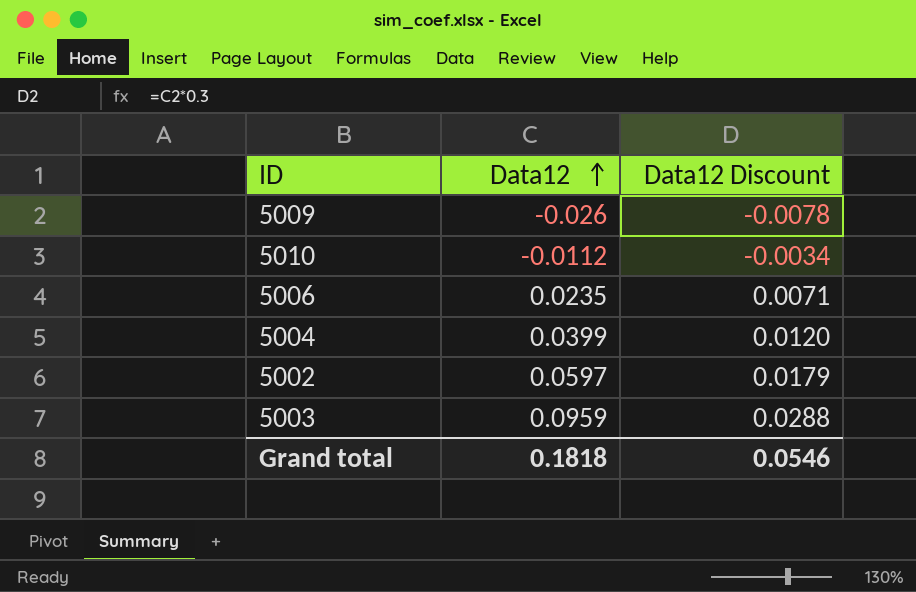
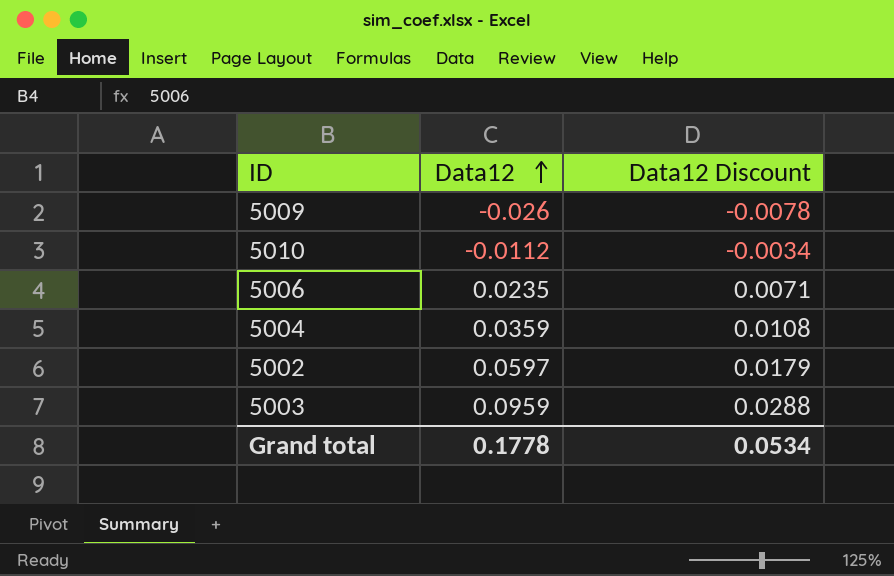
5004 | Data12: 0.0399 -> 0.0359
5004 | Data12 Discount: 0.0120 -> 0.0108
Grand total | Data12: 0.1818 -> 0.1778
Grand total | Data12 Discount: 0.0546 -> 0.0534

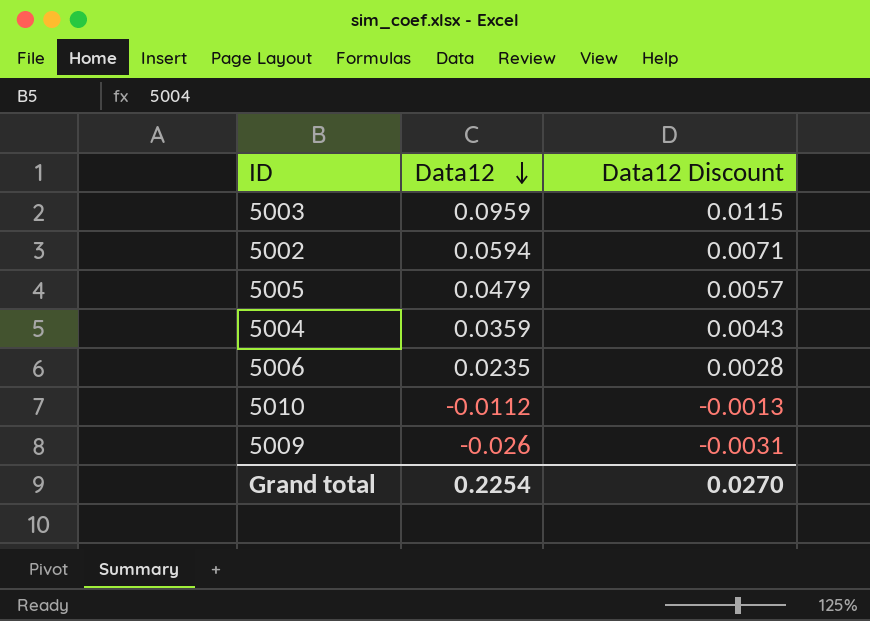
row order: Data12 ascending -> Data12 descending
column Data12 Discount | formula: [Data12] * 0.3 -> [Data12] * 0.12
5002 | Data12: 0.0597 -> 0.0594
row 5005: none -> 0.0479 | 0.0057
Grand total | Data12: 0.1778 -> 0.2254
Grand total | Data12 Discount: 0.0534 -> 0.0270

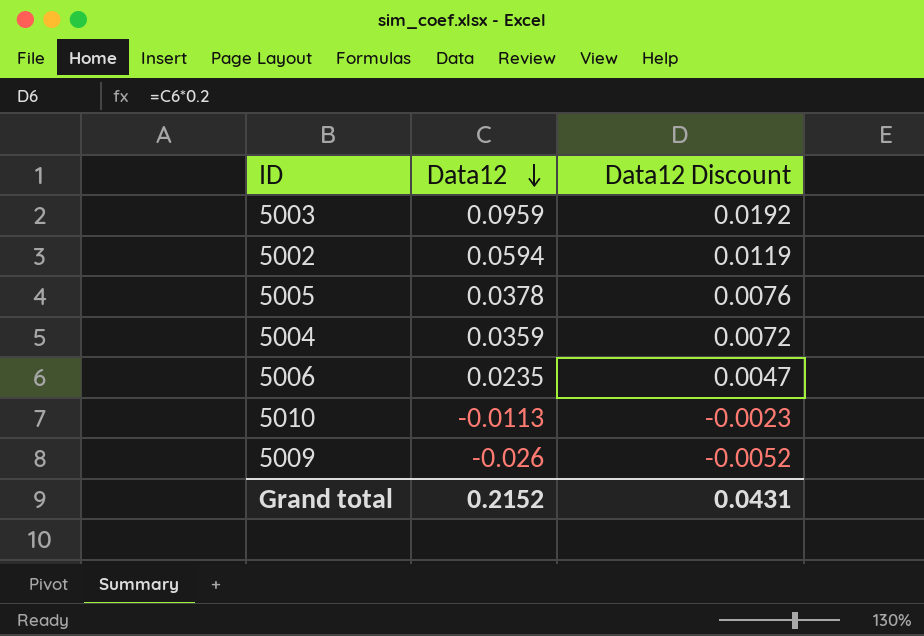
column Data12 Discount | formula: [Data12] * 0.12 -> [Data12] * 0.2
5005 | Data12: 0.0479 -> 0.0378
5010 | Data12: -0.0112 -> -0.0113
Grand total | Data12: 0.2254 -> 0.2152
Grand total | Data12 Discount: 0.0270 -> 0.0431

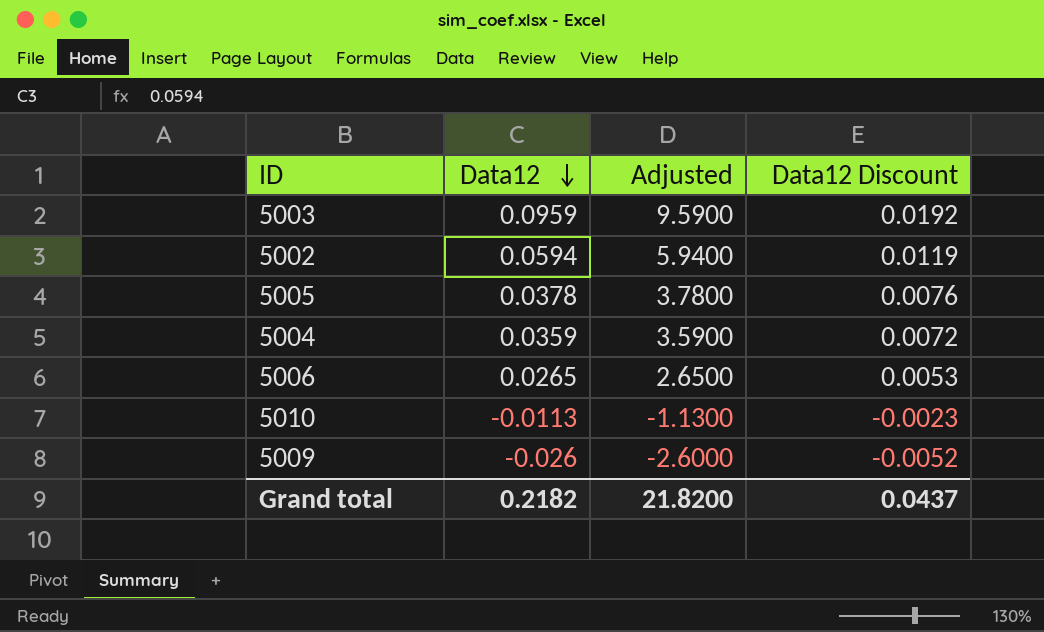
column Adjusted | formula: none -> [Data12] * 100
5006 | Data12: 0.0235 -> 0.0265
5006 | Data12 Discount: 0.0047 -> 0.0053
Grand total | Data12: 0.2152 -> 0.2182
Grand total | Data12 Discount: 0.0431 -> 0.0437

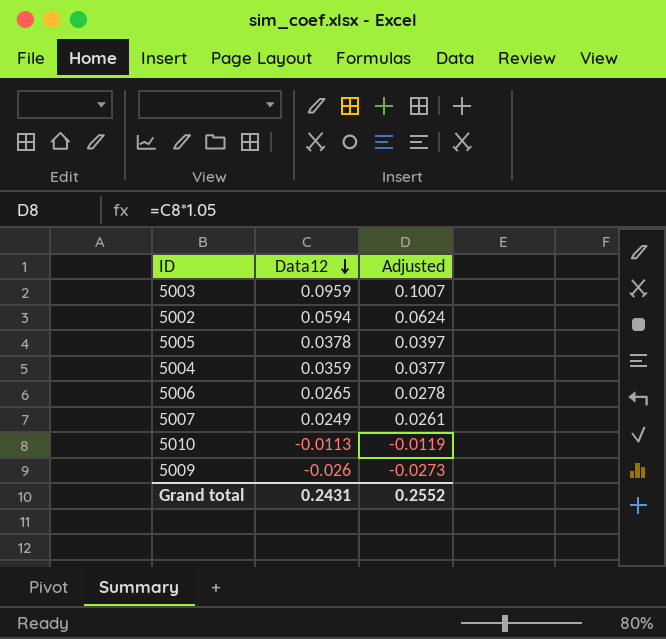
column Data12 Discount | formula: [Data12] * 0.2 -> none
column Adjusted | formula: [Data12] * 100 -> [Data12] * 1.05
row 5007: none -> 0.0249 | 0.0261
Grand total | Data12: 0.2182 -> 0.2431
Grand total | Adjusted: 21.8200 -> 0.2552

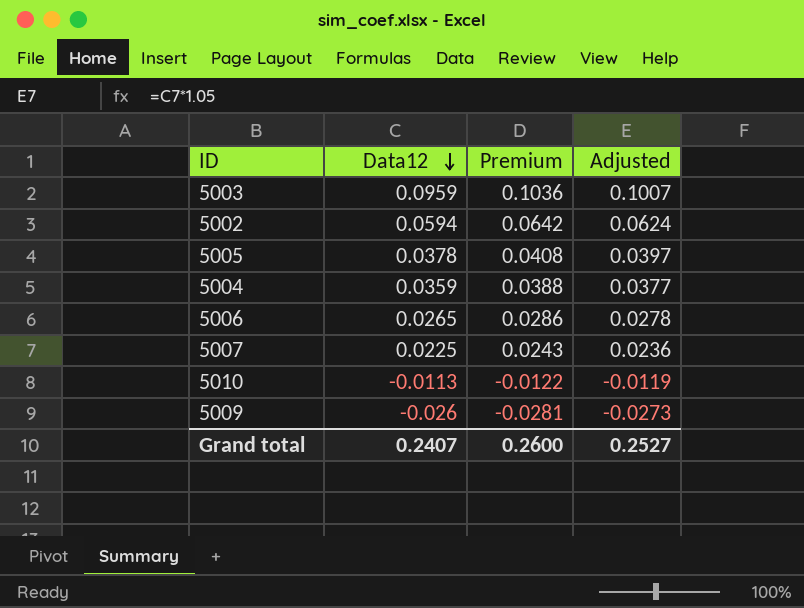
column Premium | formula: none -> [Data12] * 1.08
5007 | Data12: 0.0249 -> 0.0225
5007 | Adjusted: 0.0261 -> 0.0236
Grand total | Data12: 0.2431 -> 0.2407
Grand total | Adjusted: 0.2552 -> 0.2527

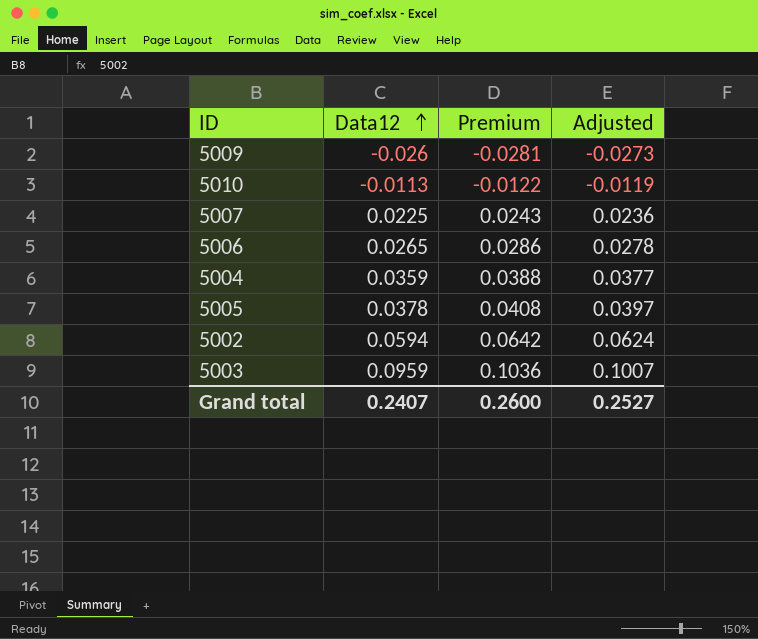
row order: Data12 descending -> Data12 ascending

